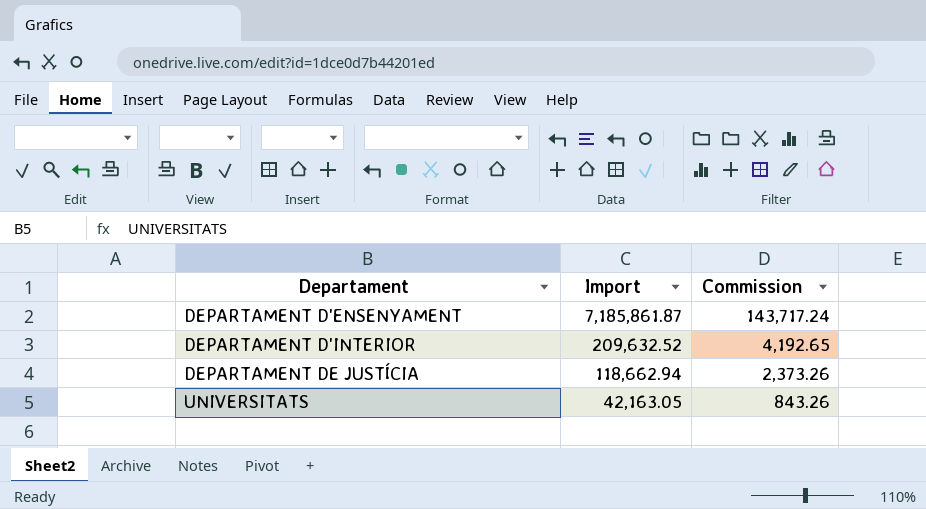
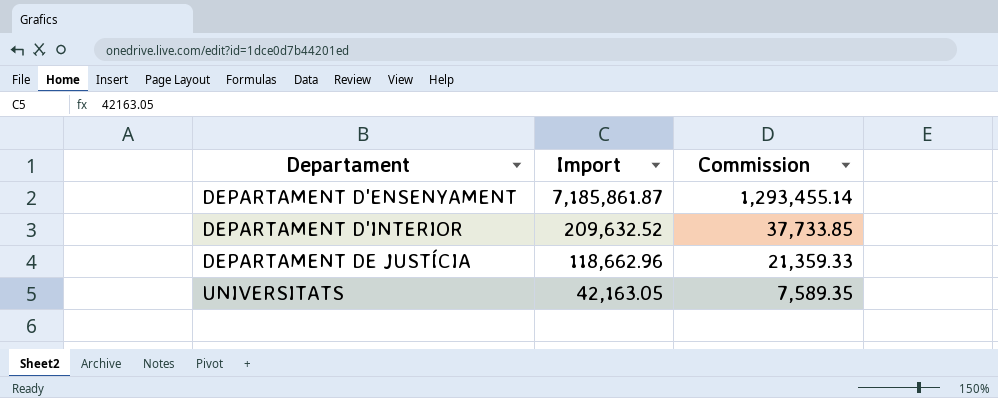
column Commission | formula: [Import] * 0.02 -> [Import] * 0.18
DEPARTAMENT DE JUSTÍCIA | Import: 118,662.94 -> 118,662.96

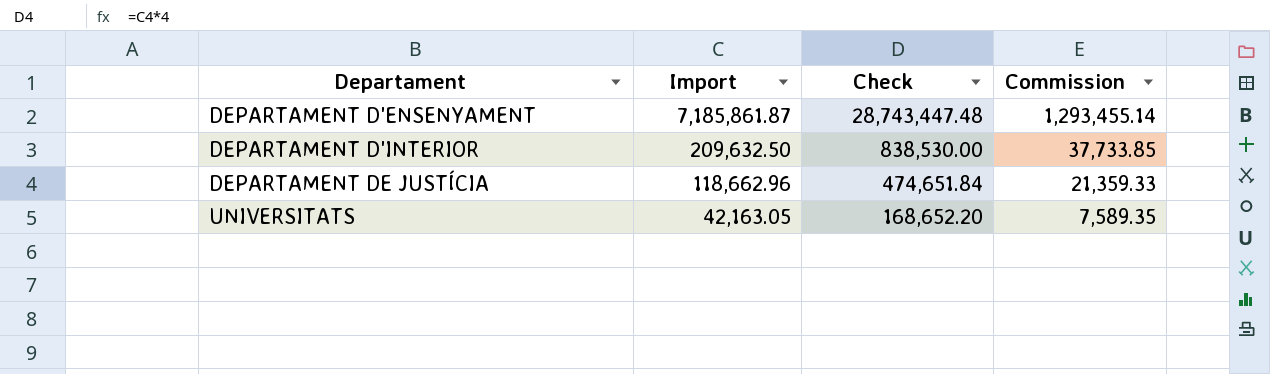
column Check | formula: none -> [Import] * 4
DEPARTAMENT D'INTERIOR | Import: 209,632.52 -> 209,632.50

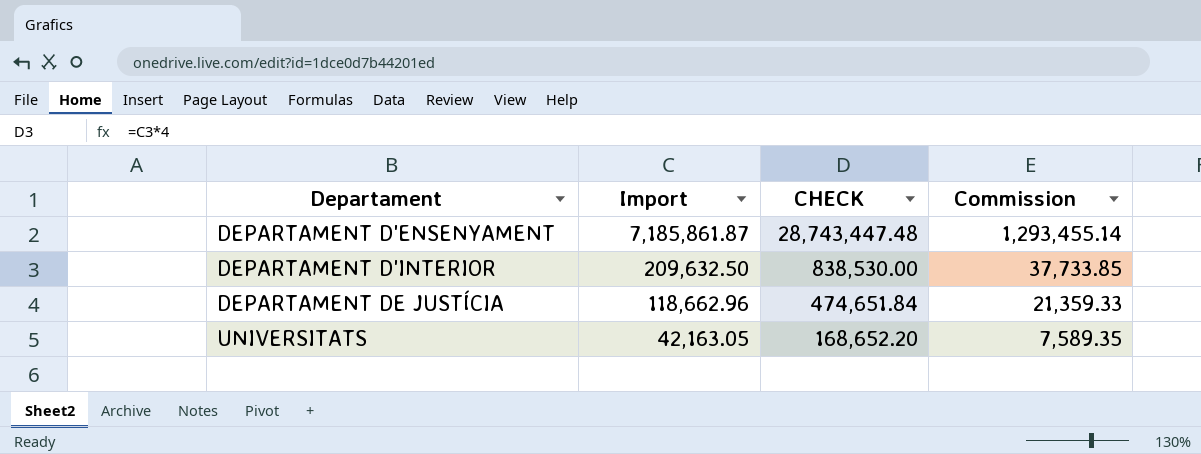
column name: Check -> CHECK

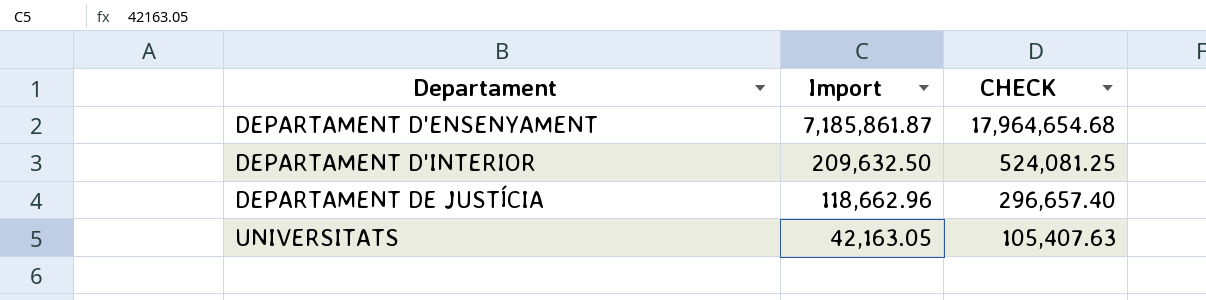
column Commission | formula: [Import] * 0.18 -> none
column CHECK | formula: [Import] * 4 -> [Import] * 2.5

